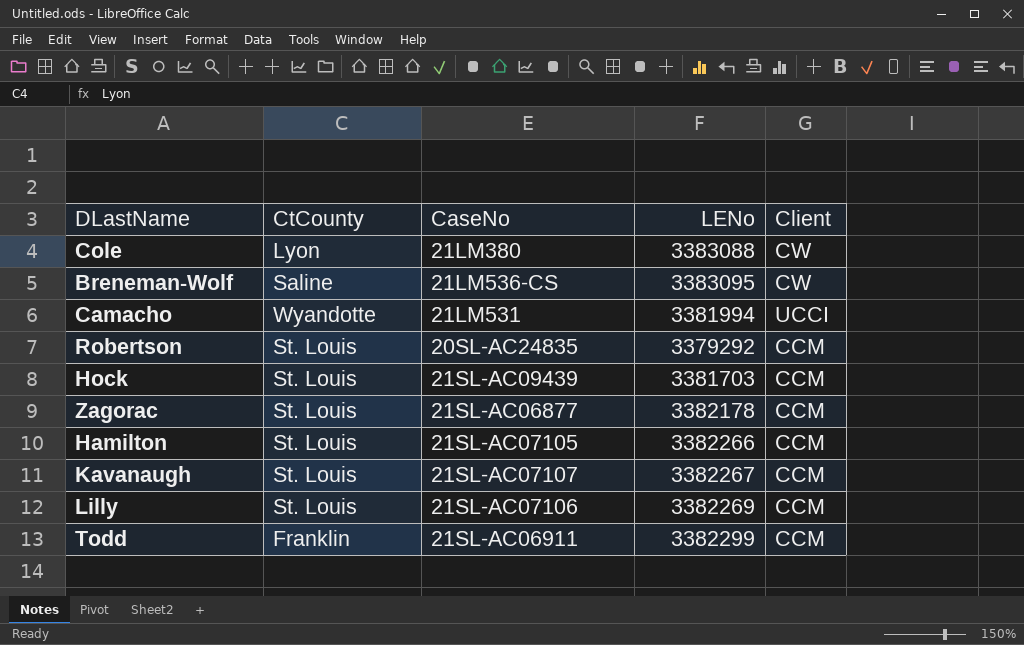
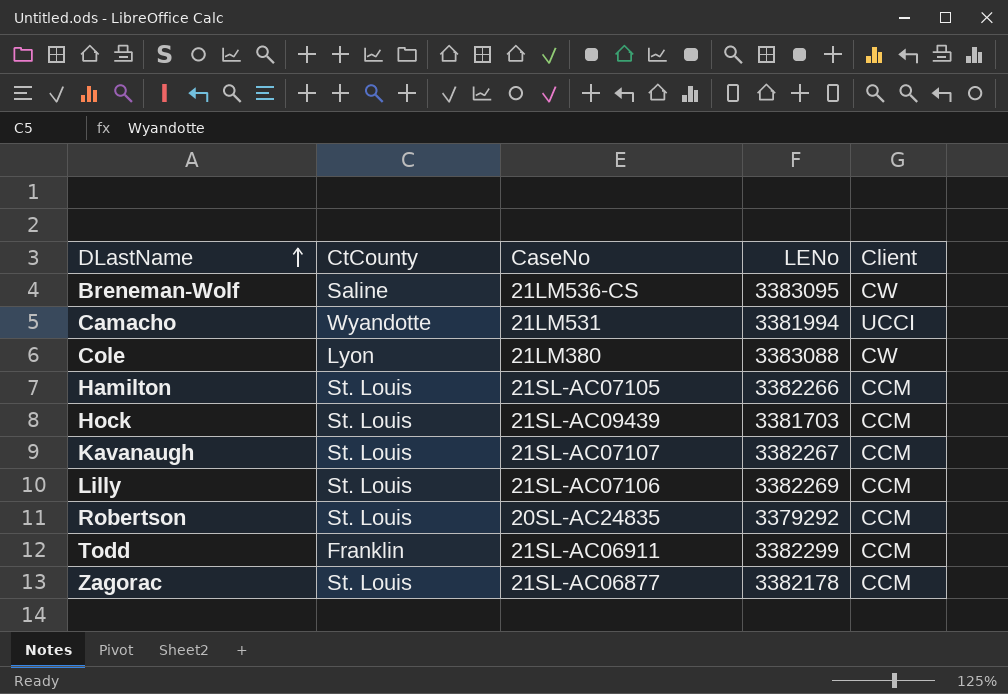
row order: none -> DLastName ascending

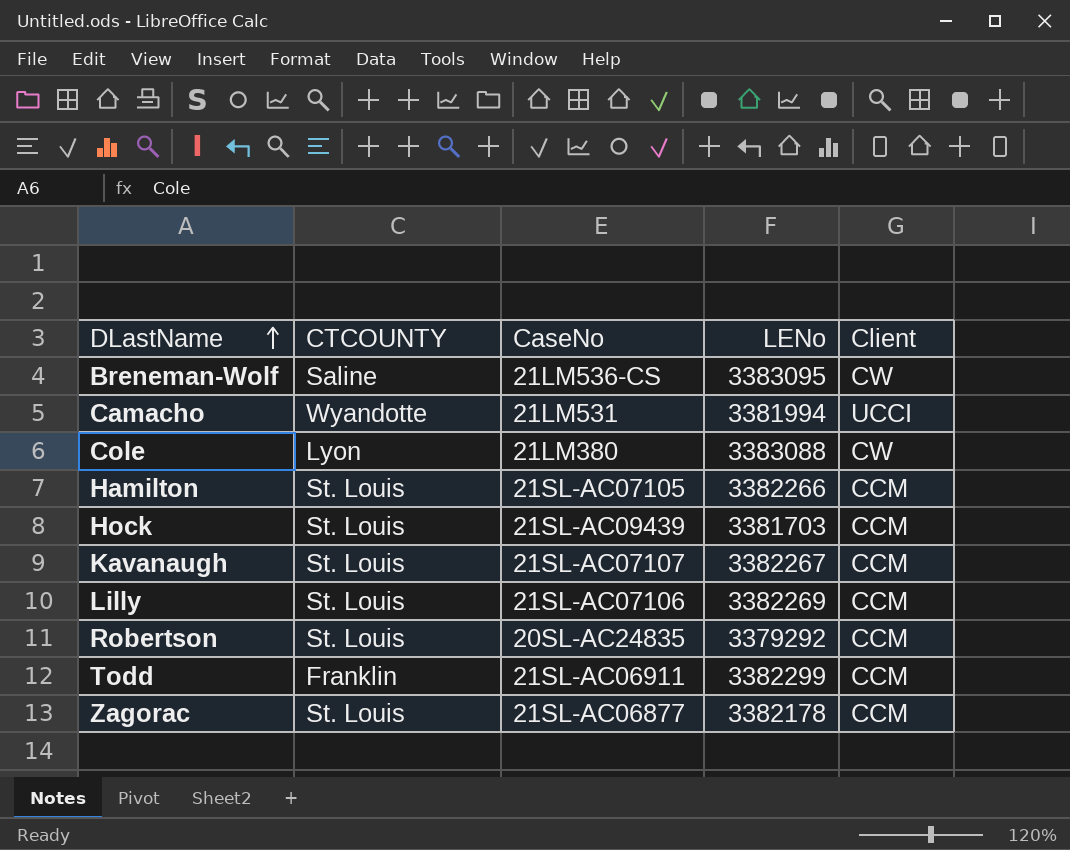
column name: CtCounty -> CTCOUNTY

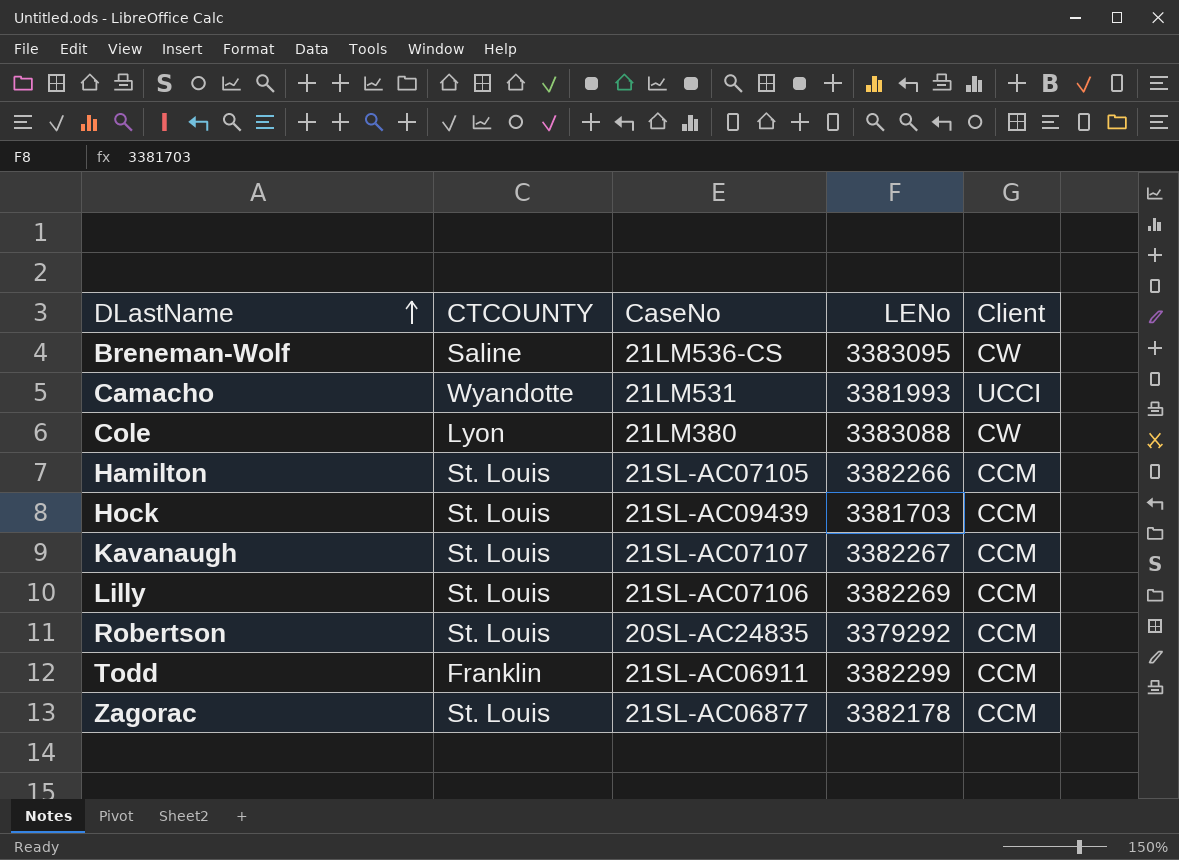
Camacho | LENo: 3381994 -> 3381993

